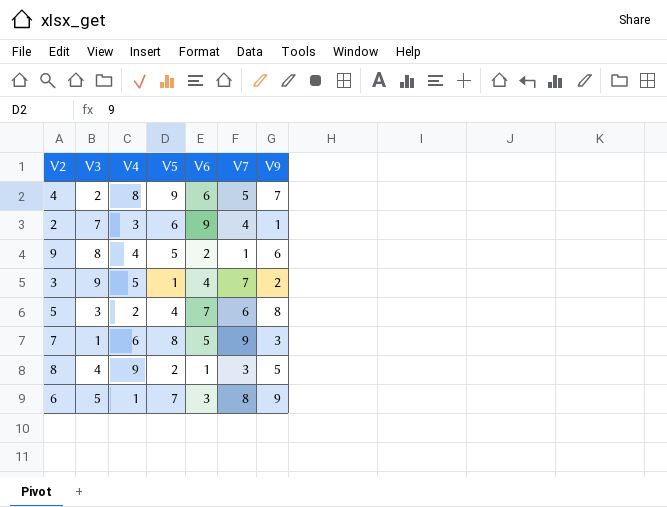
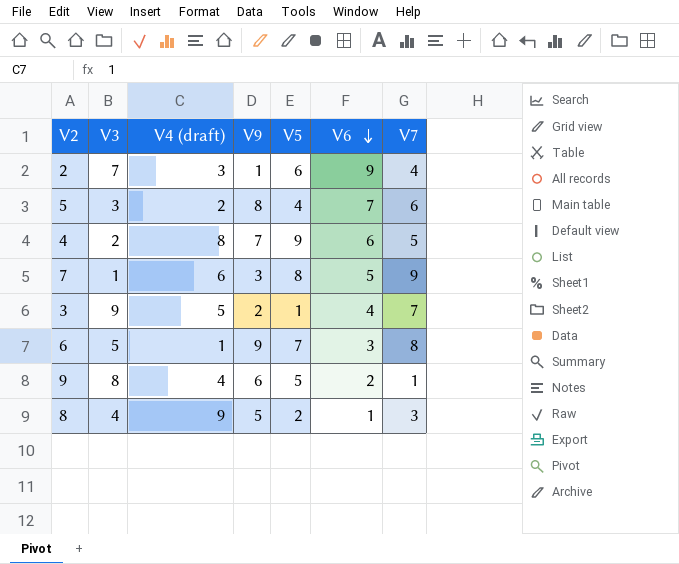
row order: none -> V6 descending
column name: V4 -> V4 (draft)
column V9 | position: 7 -> 4

